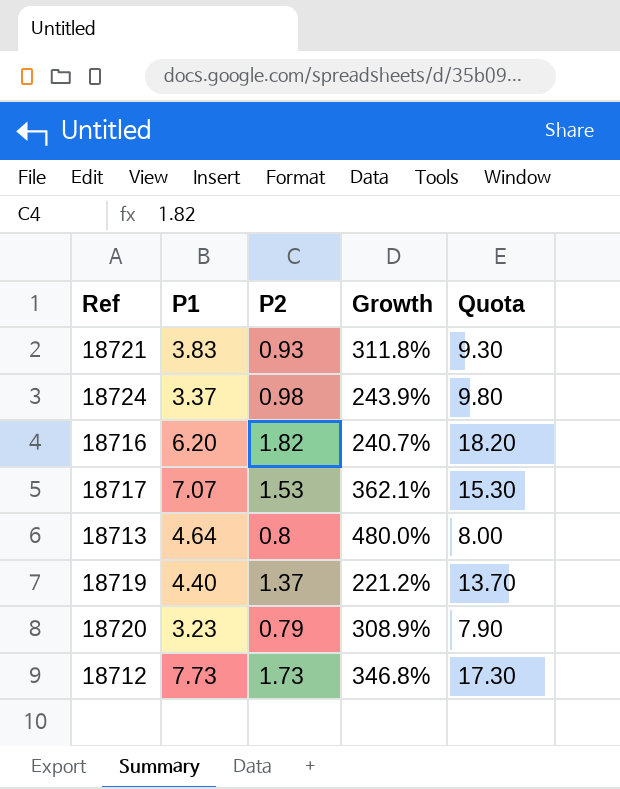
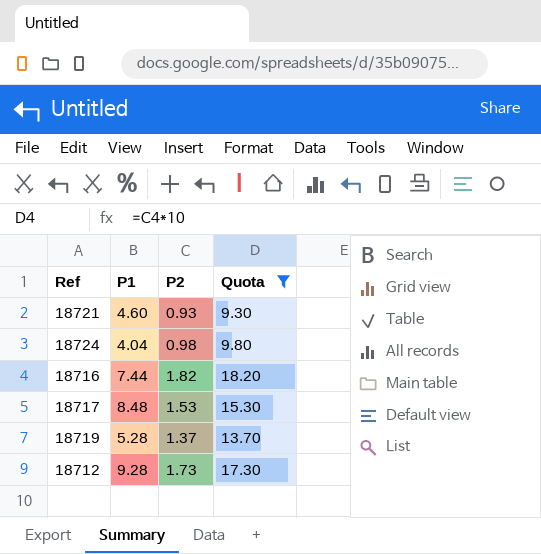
filter: none -> Quota >= 9.30
column Growth | formula: ([P1] - [P2]) / [P2] -> none
18721 | P1: 3.83 -> 4.60
18724 | P1: 3.37 -> 4.04
18716 | P1: 6.20 -> 7.44
18717 | P1: 7.07 -> 8.48
18719 | P1: 4.40 -> 5.28
18712 | P1: 7.73 -> 9.28

